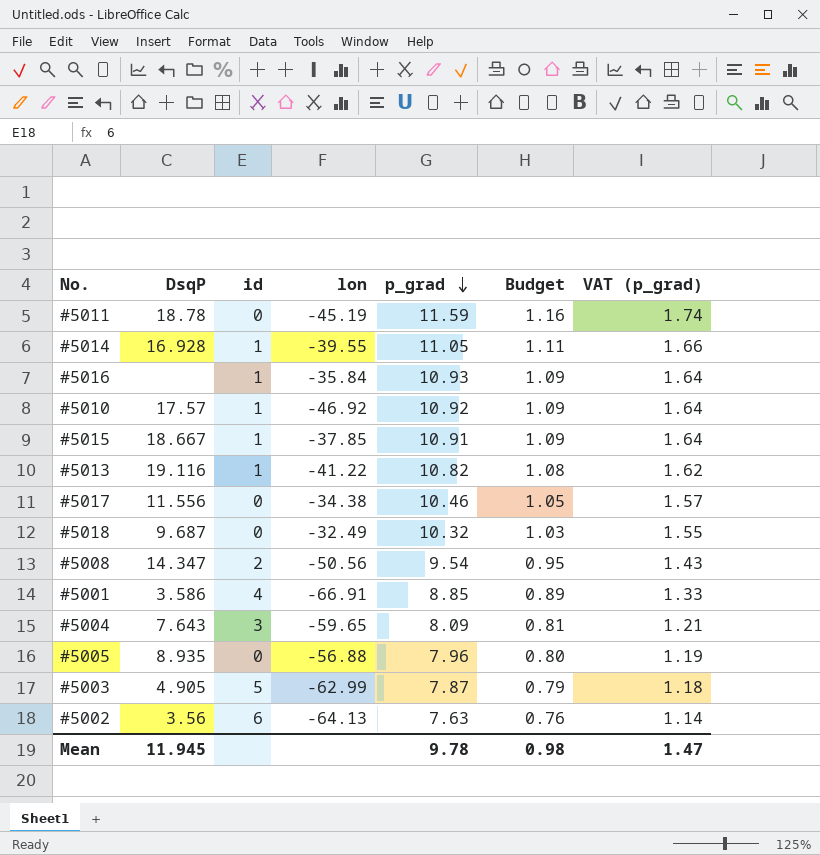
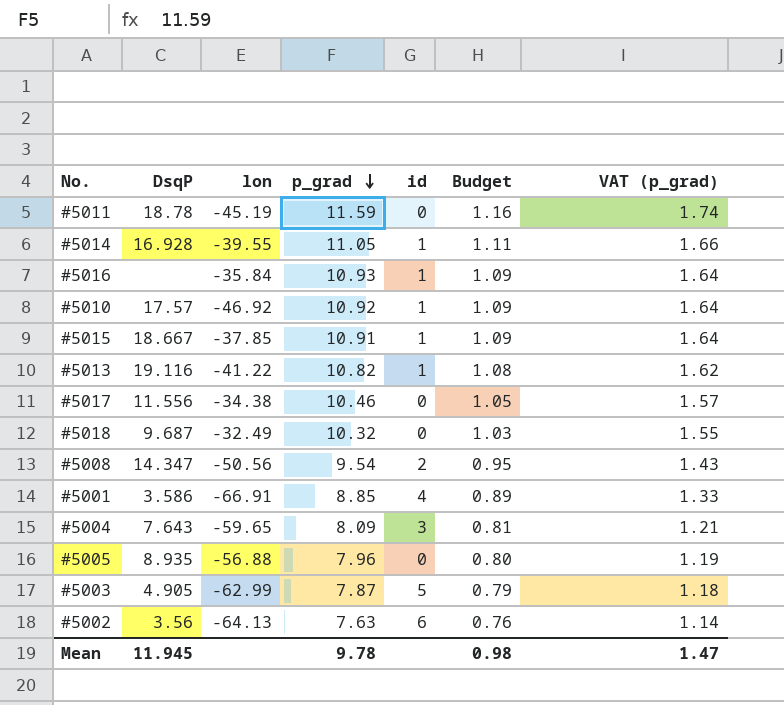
column id | position: 3 -> 5

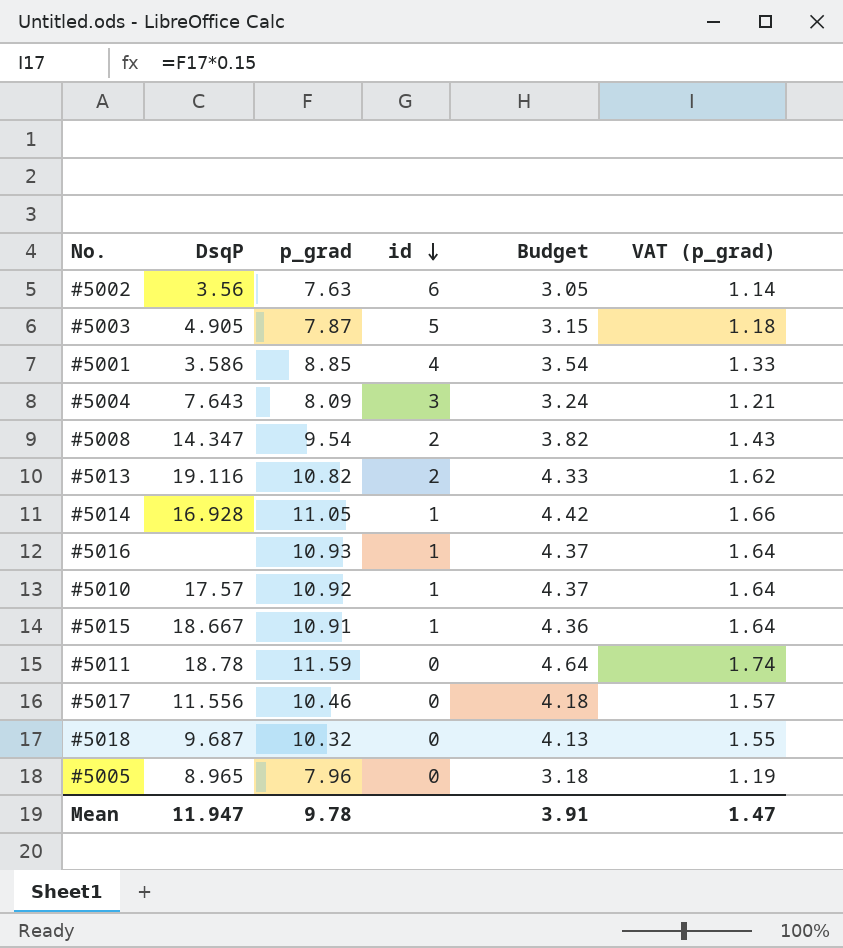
row order: p_grad descending -> id descending
column lon | position: 3 -> none
column Budget | formula: [p_grad] * 0.1 -> [p_grad] * 0.4
#5013 | id: 1 -> 2
#5005 | DsqP: 8.935 -> 8.965
Mean | DsqP: 11.945 -> 11.947
Mean | Budget: 0.98 -> 3.91

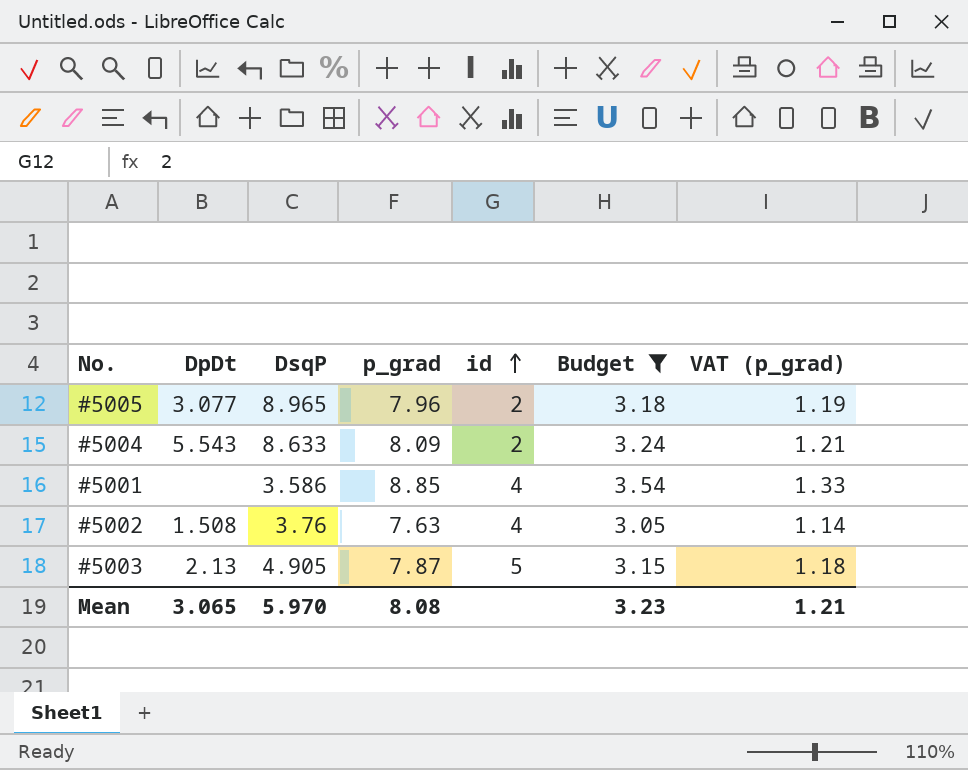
filter: none -> Budget <= 3.54
row order: id descending -> id ascending
column DpDt | position: none -> 2
#5005 | id: 0 -> 2
#5004 | DsqP: 7.643 -> 8.633
#5004 | id: 3 -> 2
#5002 | DsqP: 3.56 -> 3.76
#5002 | id: 6 -> 4
Mean | DsqP: 11.947 -> 5.970
Mean | p_grad: 9.78 -> 8.08
Mean | Budget: 3.91 -> 3.23
Mean | VAT (p_grad): 1.47 -> 1.21

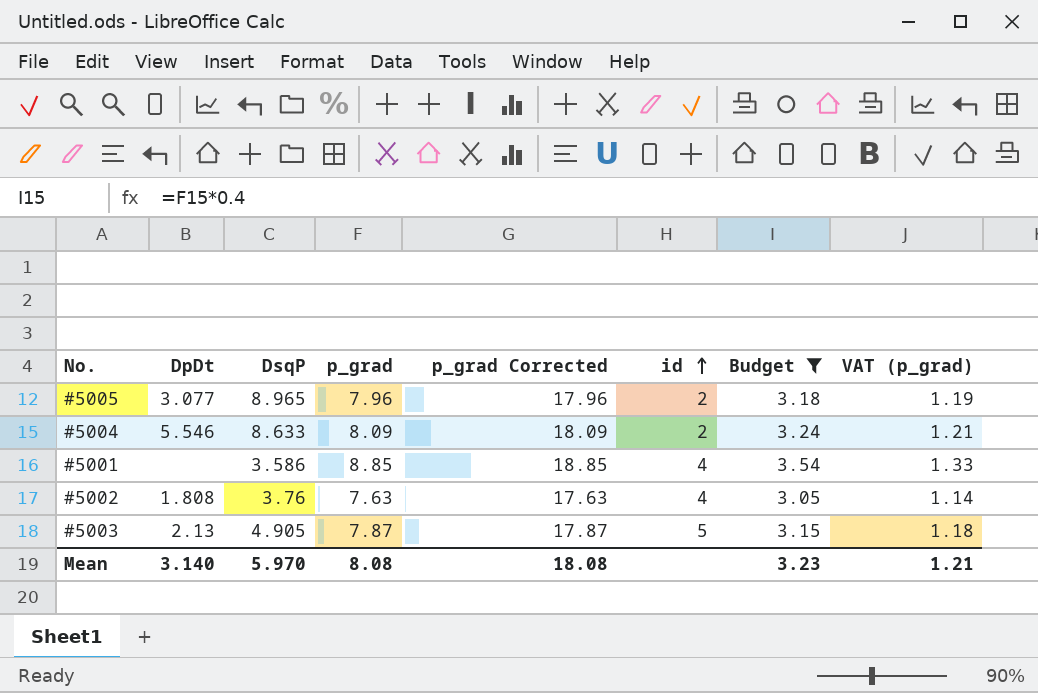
column p_grad Corrected | formula: none -> [p_grad] + 10
#5004 | DpDt: 5.543 -> 5.546
#5002 | DpDt: 1.508 -> 1.808
Mean | DpDt: 3.065 -> 3.140

